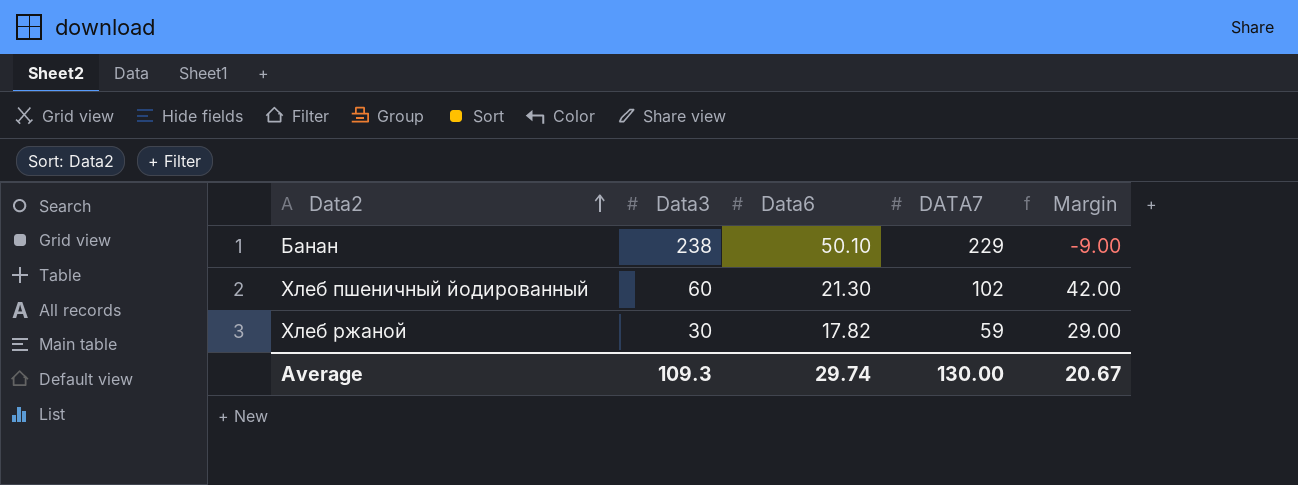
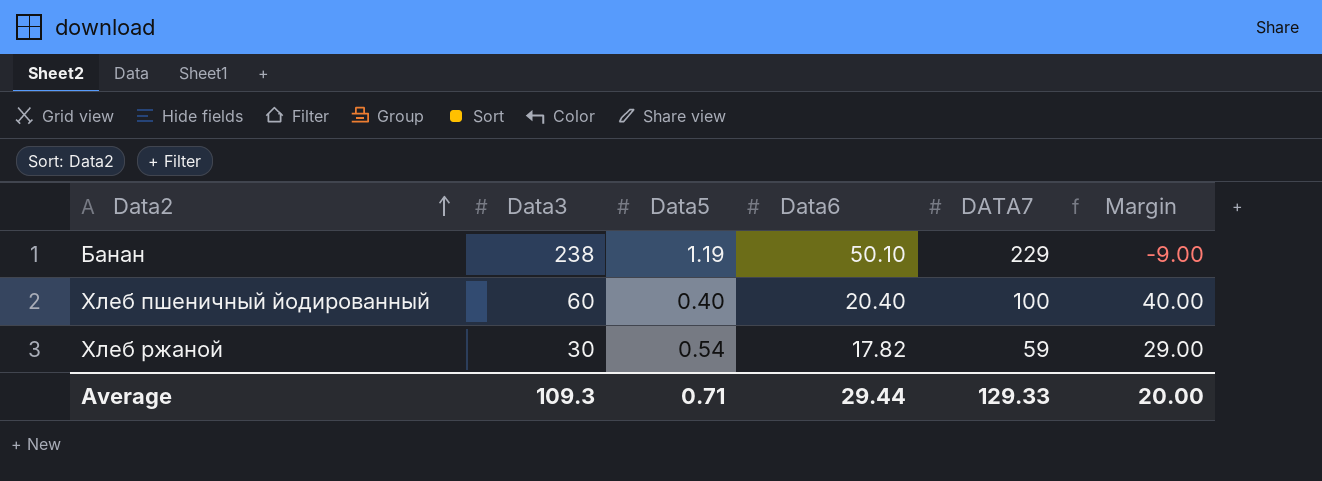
column Data5 | position: none -> 3
Хлеб пшеничный йодированный | Data6: 21.30 -> 20.40
Хлеб пшеничный йодированный | DATA7: 102 -> 100
Хлеб пшеничный йодированный | Margin: 42.00 -> 40.00
Average | Data6: 29.74 -> 29.44
Average | DATA7: 130.00 -> 129.33
Average | Margin: 20.67 -> 20.00

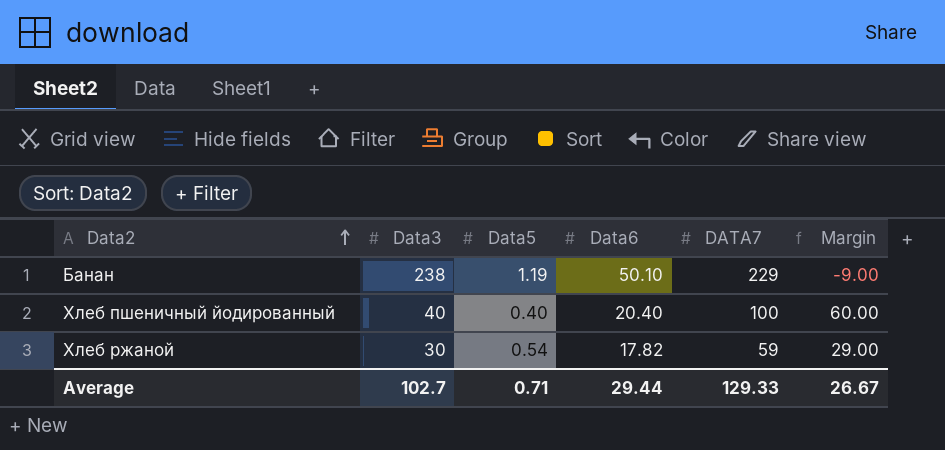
Хлеб пшеничный йодированный | Data3: 60 -> 40
Хлеб пшеничный йодированный | Margin: 40.00 -> 60.00
Average | Data3: 109.3 -> 102.7
Average | Margin: 20.00 -> 26.67

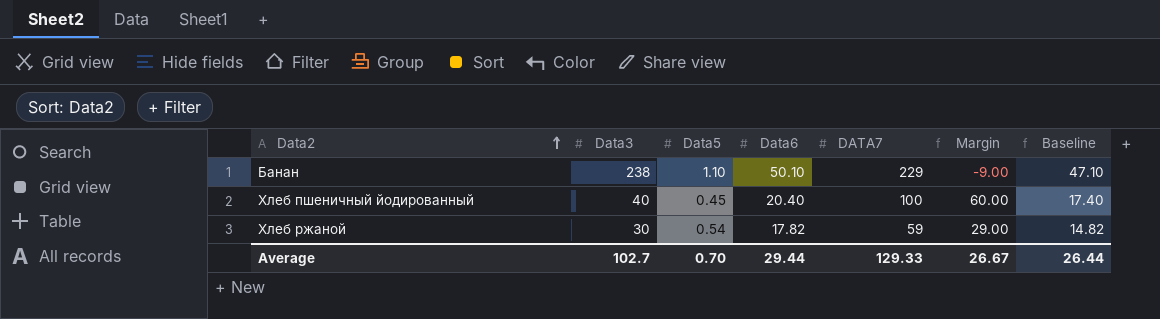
column Baseline | formula: none -> [Data6] - 3
Банан | Data5: 1.19 -> 1.10
Хлеб пшеничный йодированный | Data5: 0.40 -> 0.45
Average | Data5: 0.71 -> 0.70

